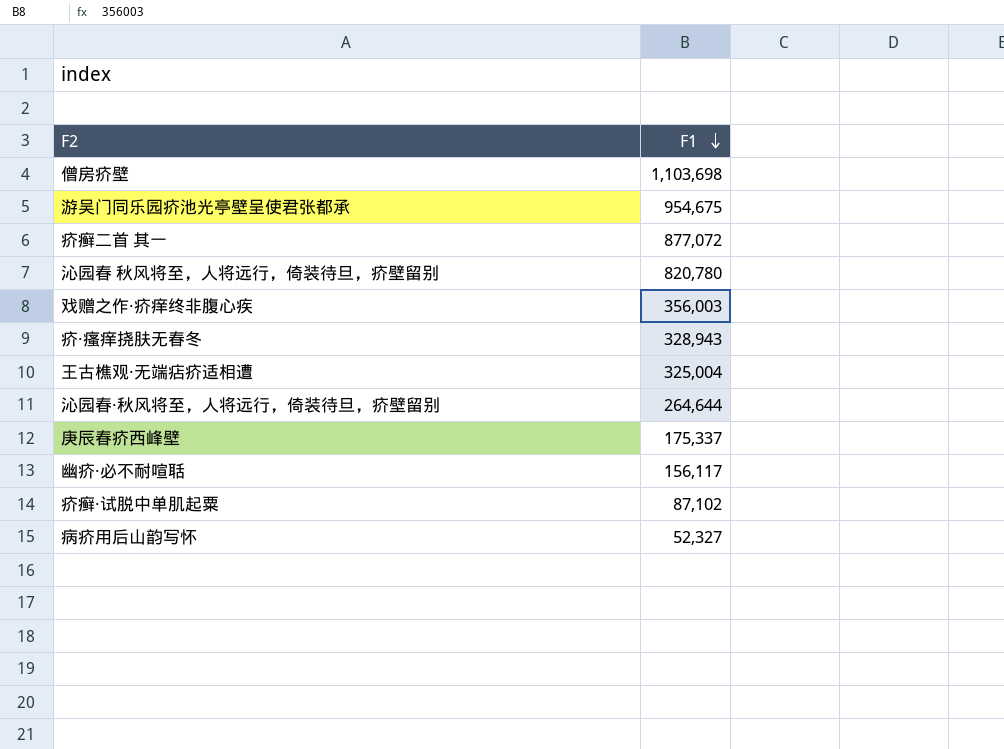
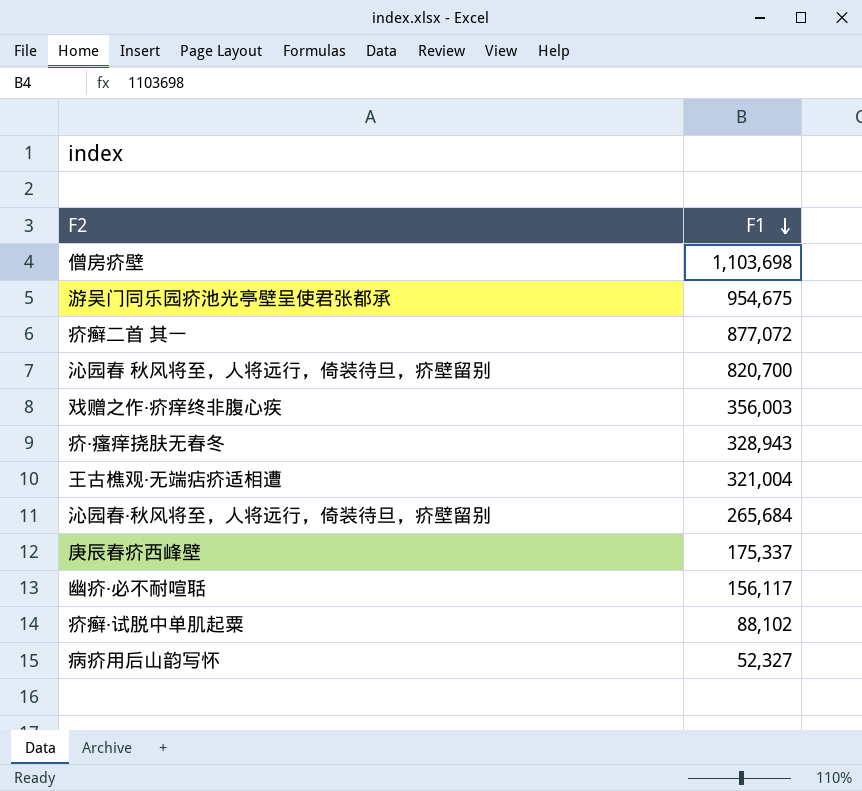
沁园春 秋风将至，人将远行，倚装待旦，疥壁留别 | F1: 820,780 -> 820,700
王古樵观·无端痁疥适相遭 | F1: 325,004 -> 321,004
沁园春·秋风将至，人将远行，倚装待旦，疥壁留别 | F1: 264,644 -> 265,684
疥癣·试脱中单肌起粟 | F1: 87,102 -> 88,102

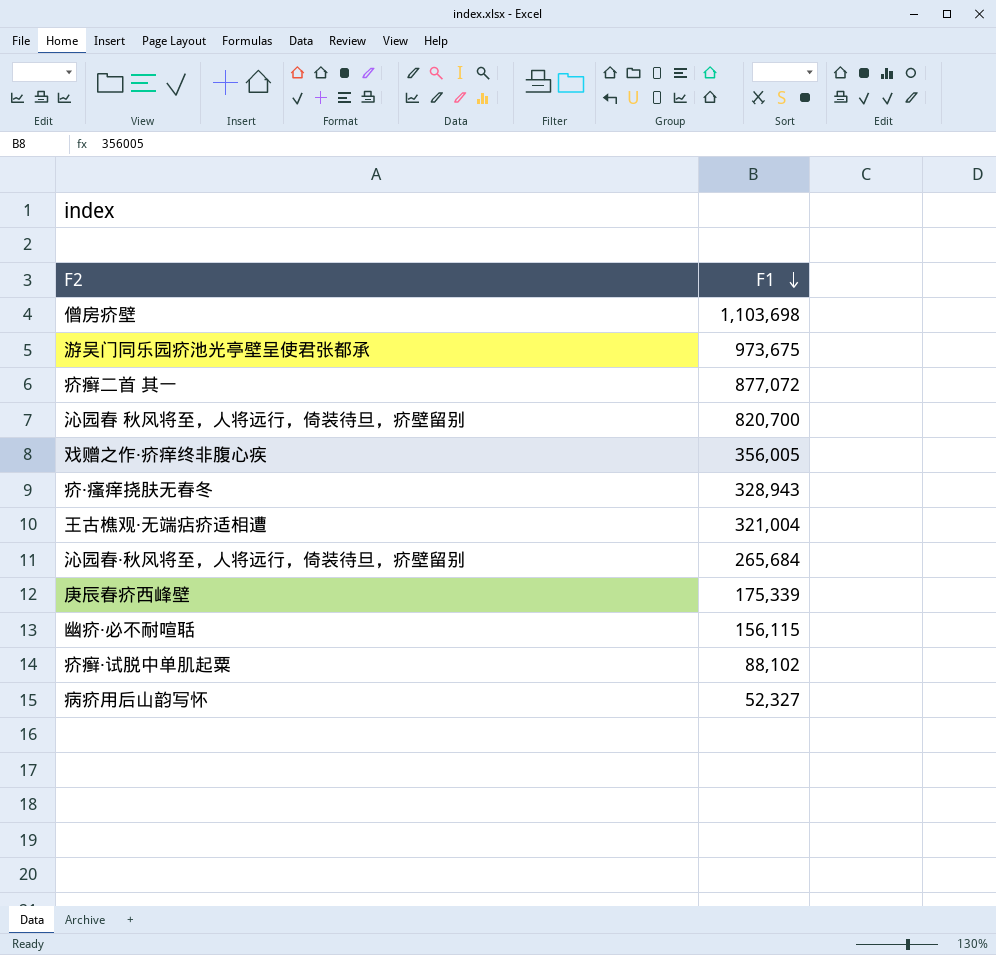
游吴门同乐园疥池光亭壁呈使君张都承 | F1: 954,675 -> 973,675
戏赠之作·疥痒终非腹心疾 | F1: 356,003 -> 356,005
庚辰春疥西峰壁 | F1: 175,337 -> 175,339
幽疥·必不耐喧聒 | F1: 156,117 -> 156,115

